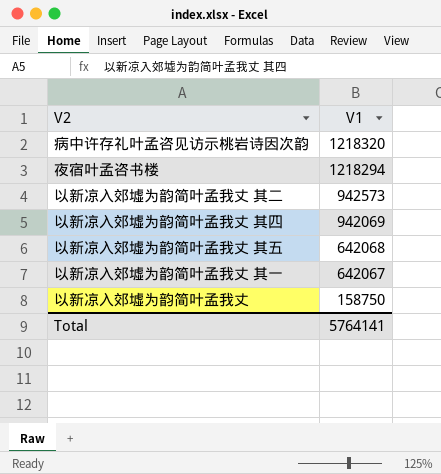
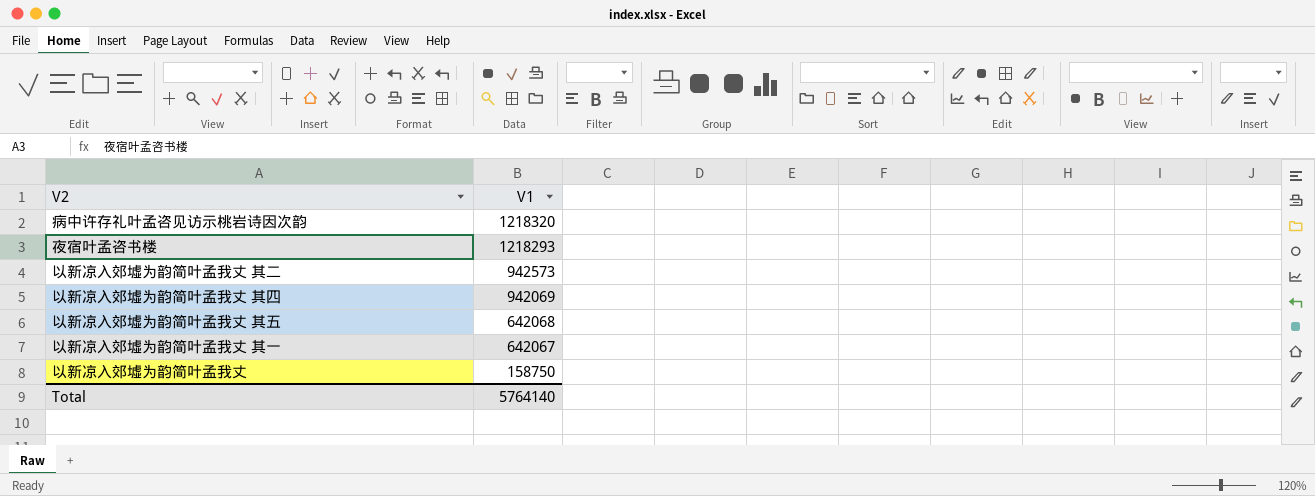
夜宿叶孟咨书楼 | V1: 1218294 -> 1218293
Total | V1: 5764141 -> 5764140

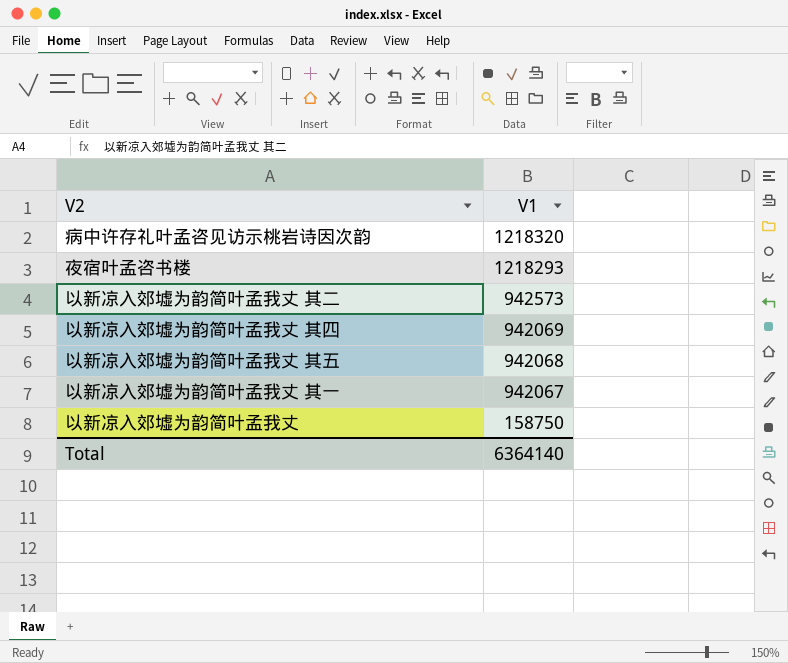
以新凉入郊墟为韵简叶孟我丈 其五 | V1: 642068 -> 942068
以新凉入郊墟为韵简叶孟我丈 其一 | V1: 642067 -> 942067
Total | V1: 5764140 -> 6364140

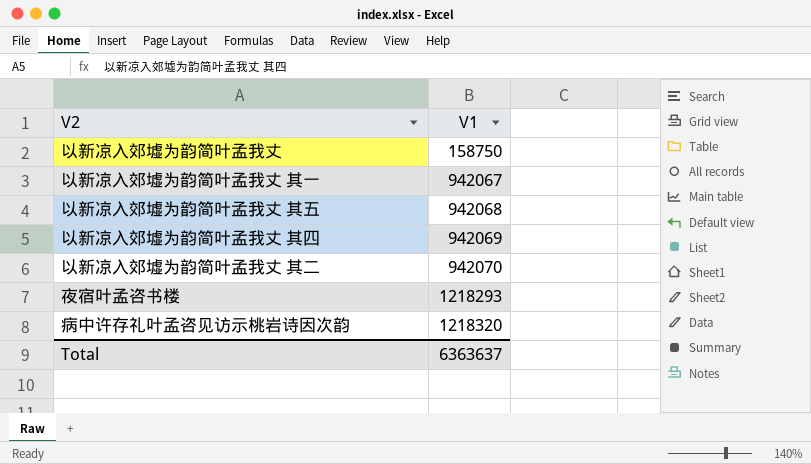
row order: V1 descending -> V1 ascending
以新凉入郊墟为韵简叶孟我丈 其二 | V1: 942573 -> 942070
Total | V1: 6364140 -> 6363637

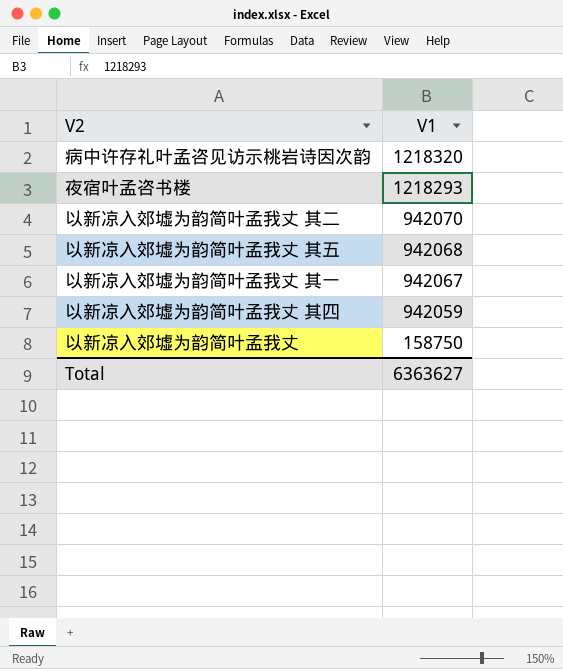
row order: V1 ascending -> V1 descending
以新凉入郊墟为韵简叶孟我丈 其四 | V1: 942069 -> 942059
Total | V1: 6363637 -> 6363627

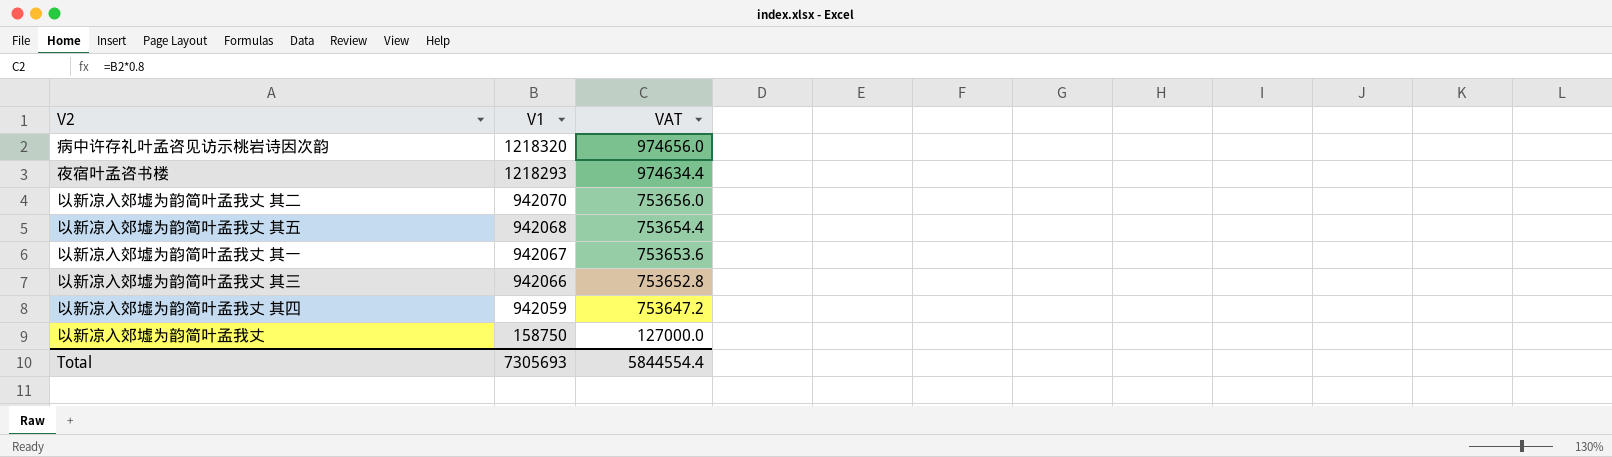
column VAT | formula: none -> [V1] * 0.8
row 以新凉入郊墟为韵简叶孟我丈 其三: none -> 942066 | 753652.8
Total | V1: 6363627 -> 7305693

